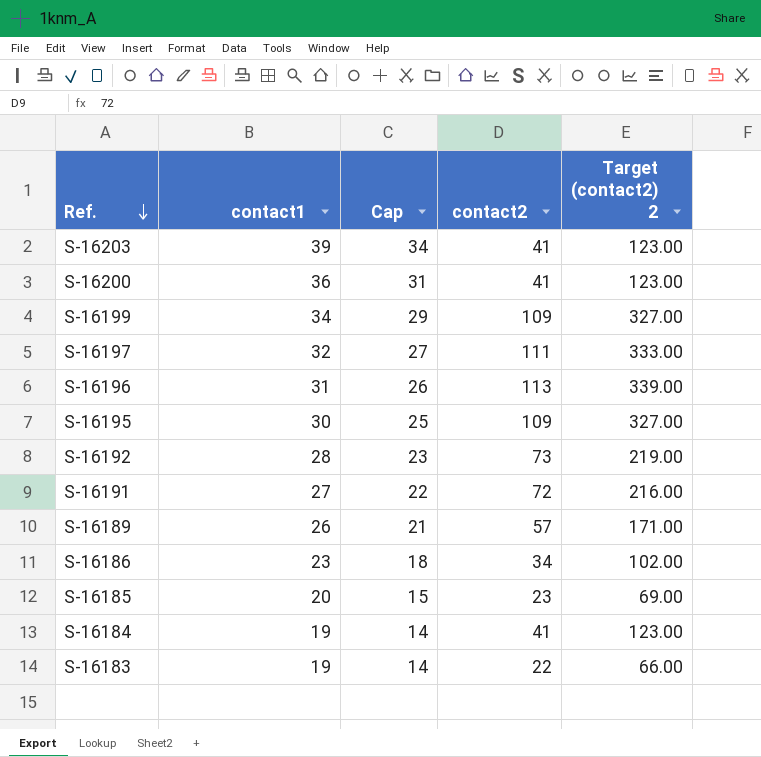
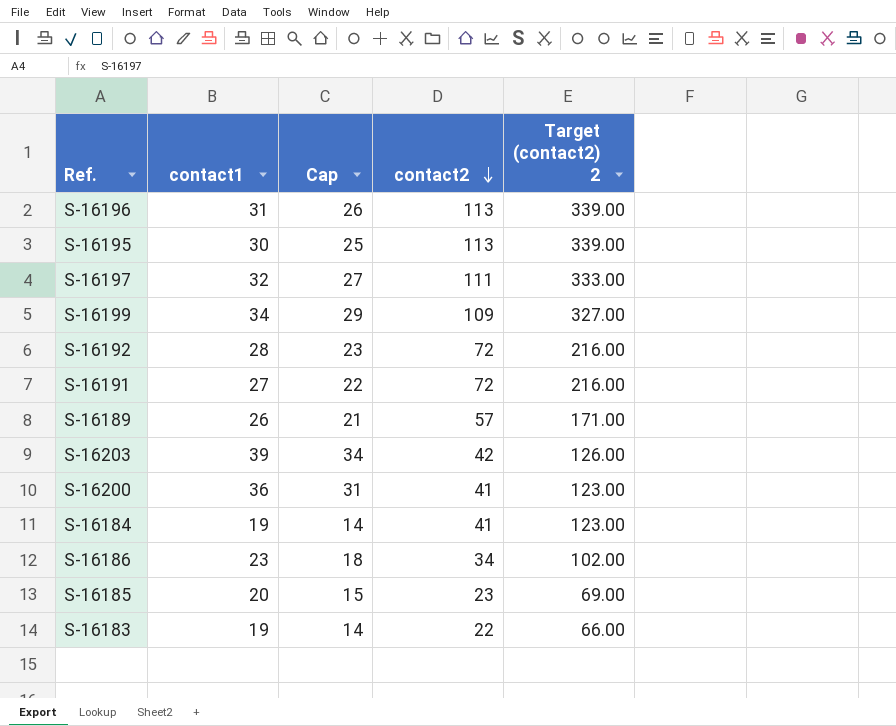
row order: Ref. descending -> contact2 descending
S-16195 | contact2: 109 -> 113
S-16195 | Target (contact2) 2: 327.00 -> 339.00
S-16192 | contact2: 73 -> 72
S-16192 | Target (contact2) 2: 219.00 -> 216.00
S-16203 | contact2: 41 -> 42
S-16203 | Target (contact2) 2: 123.00 -> 126.00

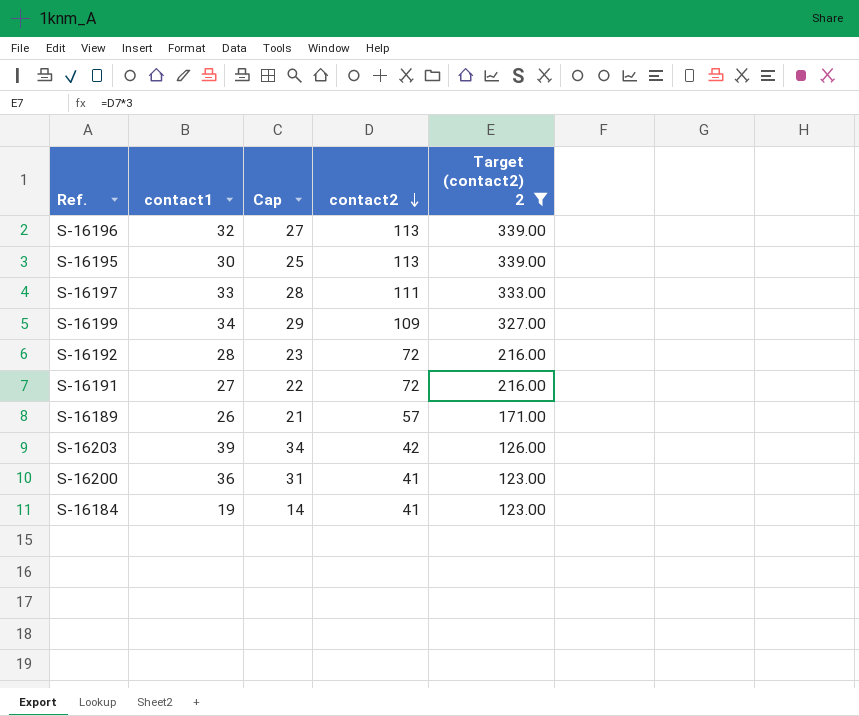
filter: none -> Target (contact2) 2 >= 123.00
S-16196 | contact1: 31 -> 32
S-16196 | Cap: 26 -> 27
S-16197 | contact1: 32 -> 33
S-16197 | Cap: 27 -> 28

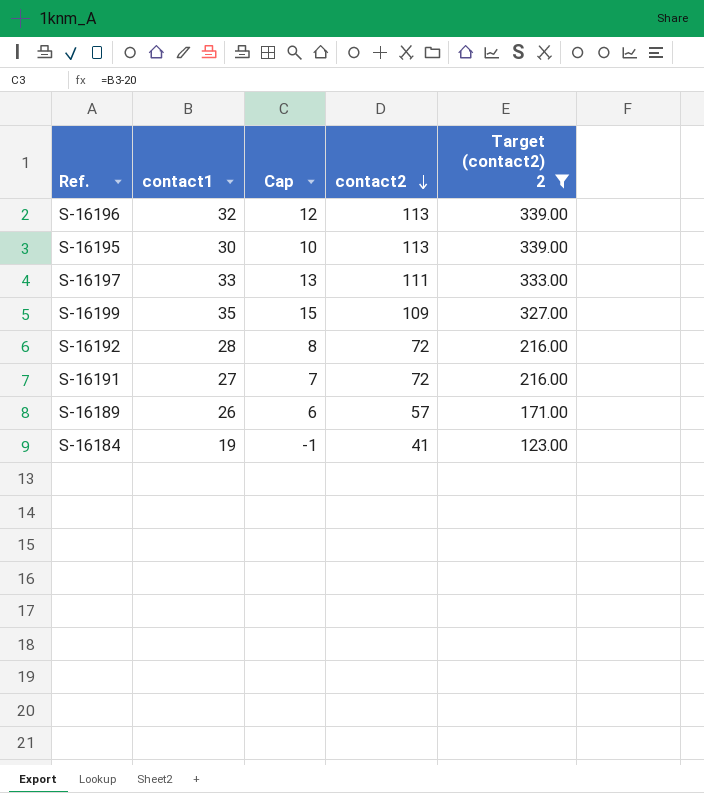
column Cap | formula: [contact1] - 5 -> [contact1] - 20
row S-16203: 39 | 34 | 42 | 126.00 -> none
row S-16200: 36 | 31 | 41 | 123.00 -> none
S-16199 | contact1: 34 -> 35

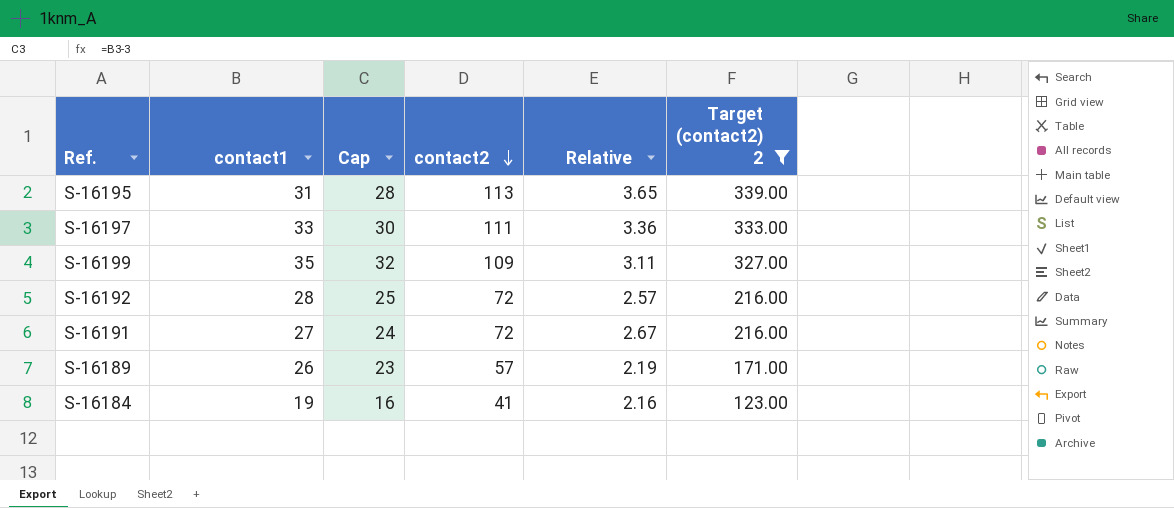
column Cap | formula: [contact1] - 20 -> [contact1] - 3
column Relative | formula: none -> [contact2] / [contact1]
row S-16196: 32 | 12 | 113 | 339.00 -> none
S-16195 | contact1: 30 -> 31

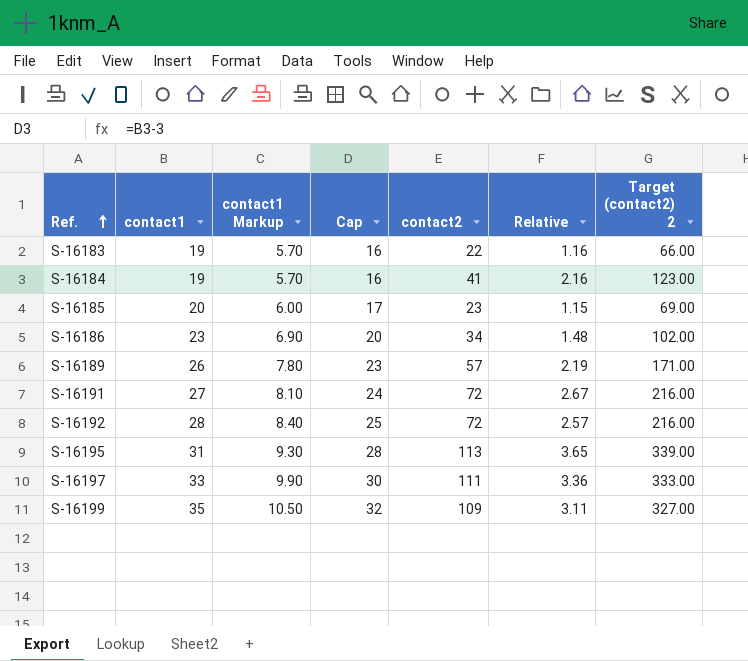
filter: Target (contact2) 2 >= 123.00 -> none
row order: contact2 descending -> Ref. ascending
column contact1 Markup | formula: none -> [contact1] * 0.3

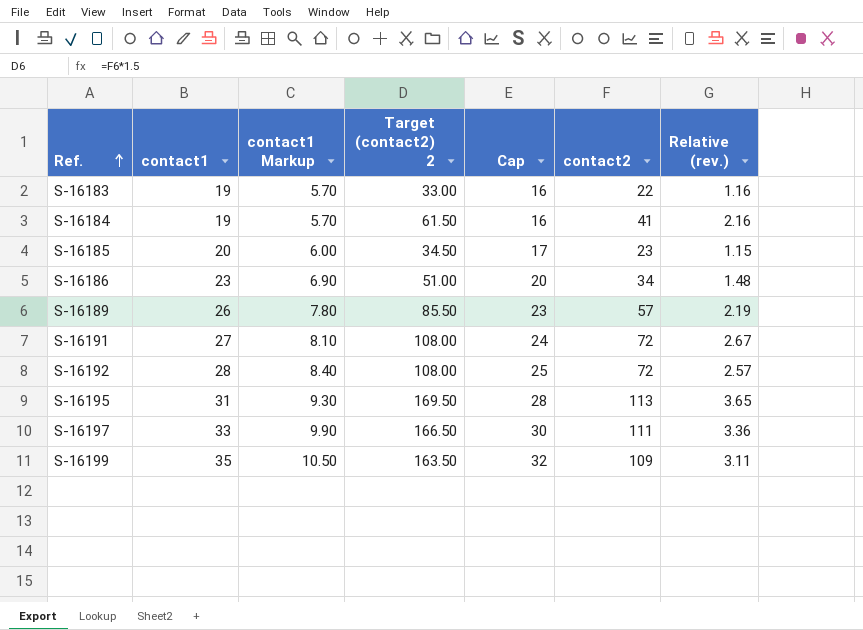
column Target (contact2) 2 | formula: [contact2] * 3 -> [contact2] * 1.5
column Target (contact2) 2 | position: 7 -> 4
column name: Relative -> Relative (rev.)

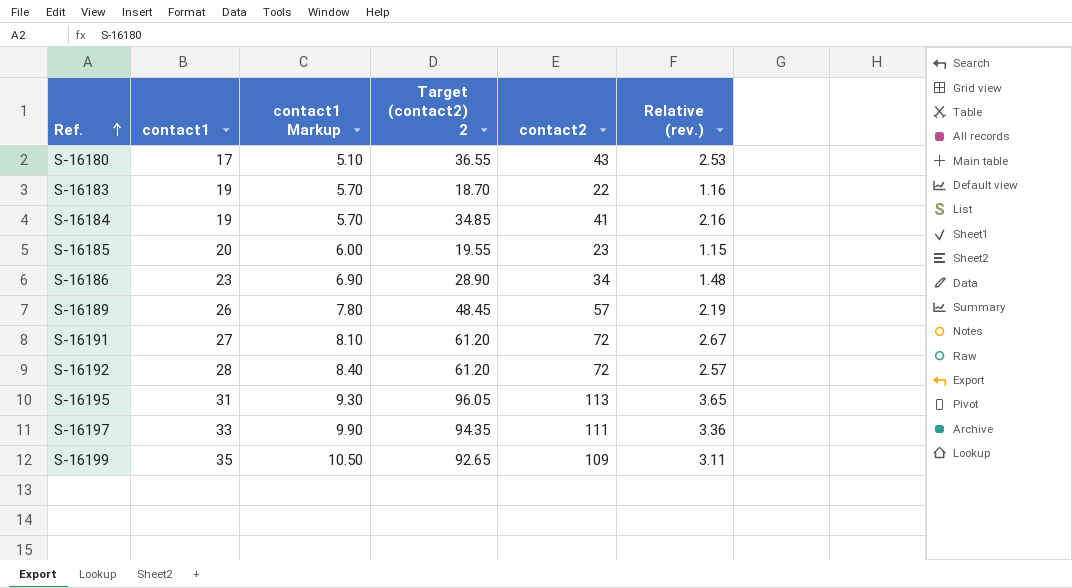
column Cap | formula: [contact1] - 3 -> none
column Target (contact2) 2 | formula: [contact2] * 1.5 -> [contact2] * 0.85
row S-16180: none -> 17 | 5.10 | 36.55 | 43 | 2.53

